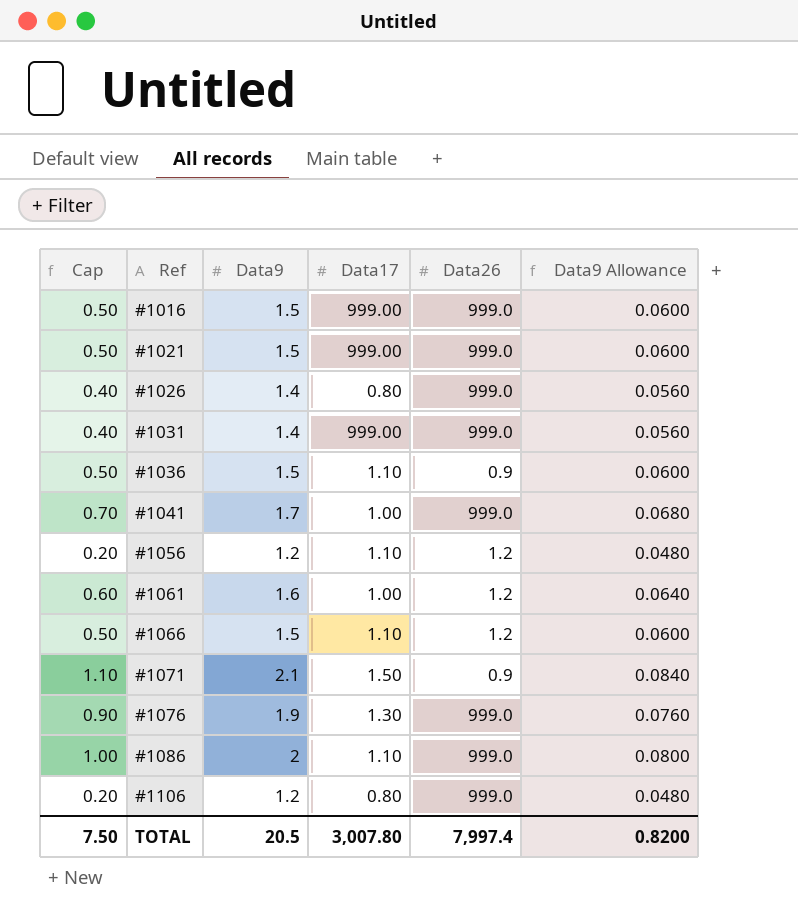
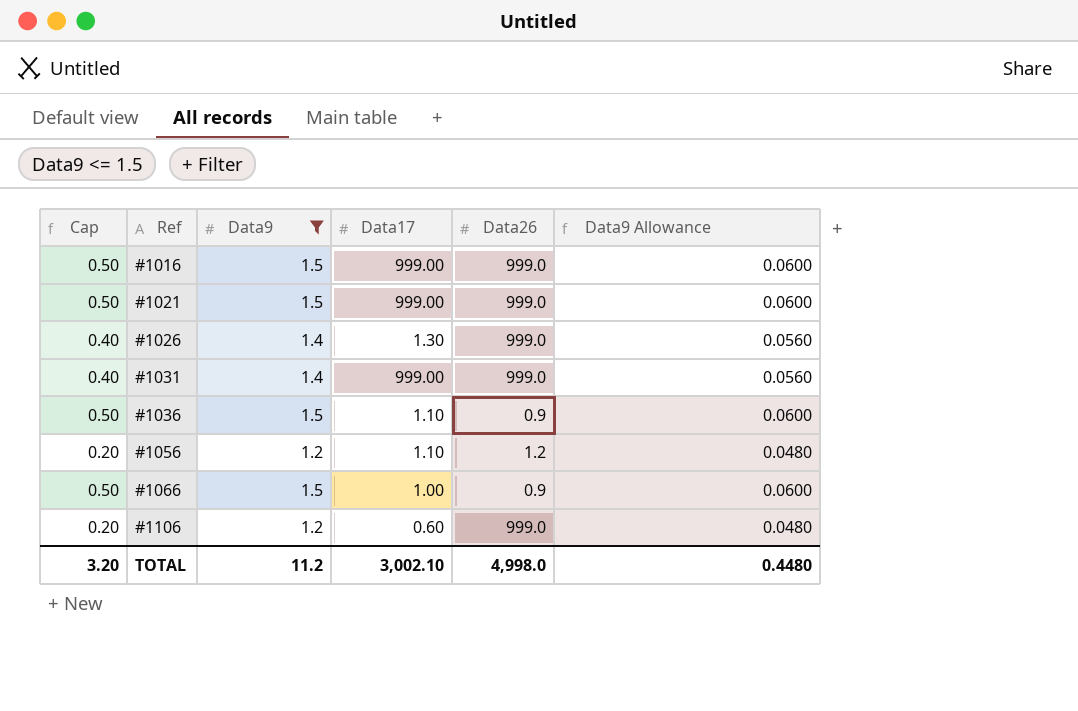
filter: none -> Data9 <= 1.5
#1026 | Data17: 0.80 -> 1.30
#1066 | Data17: 1.10 -> 1.00
#1066 | Data26: 1.2 -> 0.9
#1106 | Data17: 0.80 -> 0.60
TOTAL | Cap: 7.50 -> 3.20
TOTAL | Data9: 20.5 -> 11.2
TOTAL | Data17: 3,007.80 -> 3,002.10
TOTAL | Data26: 7,997.4 -> 4,998.0
TOTAL | Data9 Allowance: 0.8200 -> 0.4480

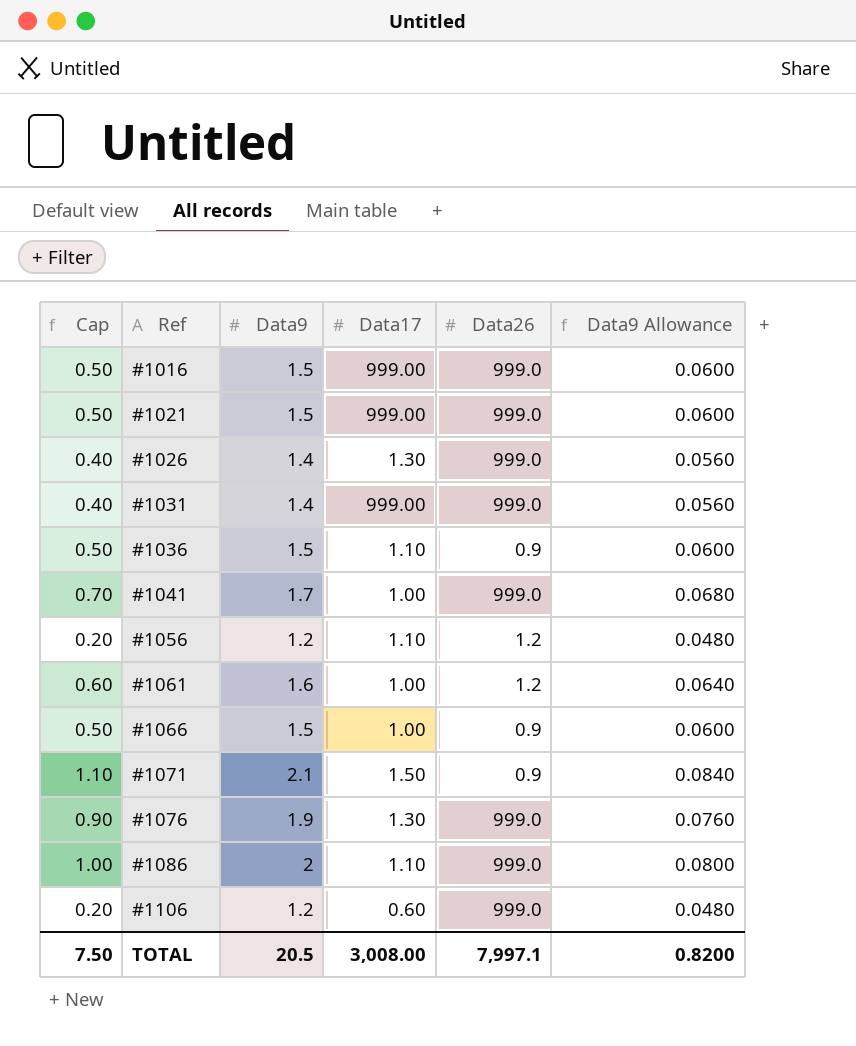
filter: Data9 <= 1.5 -> none
TOTAL | Cap: 3.20 -> 7.50
TOTAL | Data9: 11.2 -> 20.5
TOTAL | Data17: 3,002.10 -> 3,008.00
TOTAL | Data26: 4,998.0 -> 7,997.1
TOTAL | Data9 Allowance: 0.4480 -> 0.8200

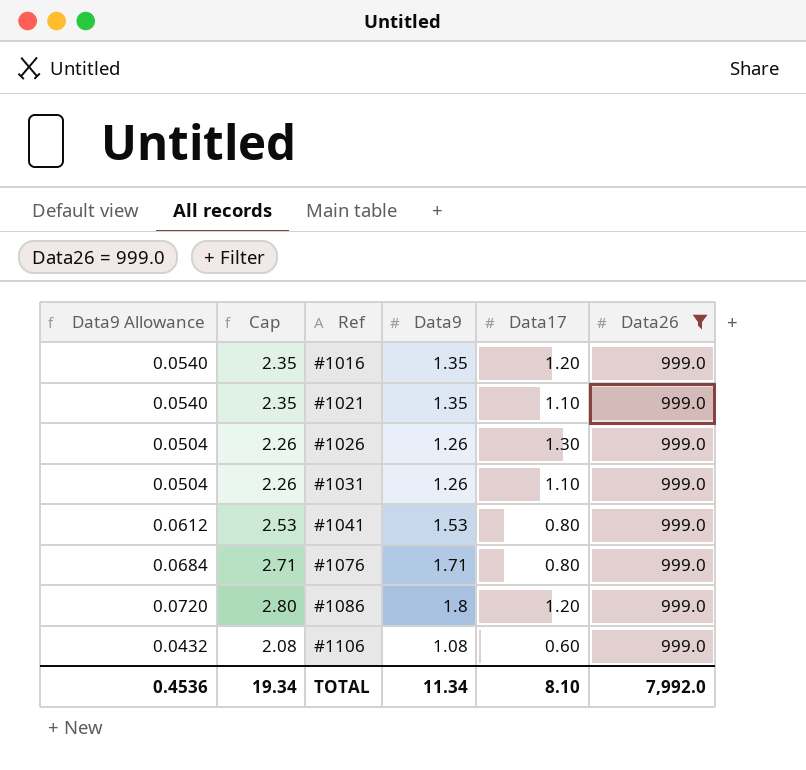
filter: none -> Data26 = 999.0
column Data9 Allowance | position: 6 -> 1
column Cap | formula: [Data9] - 1 -> [Data9] + 1
#1016 | Data9 Allowance: 0.0600 -> 0.0540
#1016 | Data9: 1.5 -> 1.35
#1016 | Data17: 999.00 -> 1.20
#1021 | Data9 Allowance: 0.0600 -> 0.0540
#1021 | Data9: 1.5 -> 1.35
#1021 | Data17: 999.00 -> 1.10
#1026 | Data9 Allowance: 0.0560 -> 0.0504
#1026 | Data9: 1.4 -> 1.26
#1031 | Data9 Allowance: 0.0560 -> 0.0504
#1031 | Data9: 1.4 -> 1.26
#1031 | Data17: 999.00 -> 1.10
#1041 | Data9 Allowance: 0.0680 -> 0.0612
#1041 | Data9: 1.7 -> 1.53
#1041 | Data17: 1.00 -> 0.80
#1076 | Data9 Allowance: 0.0760 -> 0.0684
#1076 | Data9: 1.9 -> 1.71
#1076 | Data17: 1.30 -> 0.80
#1086 | Data9 Allowance: 0.0800 -> 0.0720
#1086 | Data9: 2 -> 1.8
#1086 | Data17: 1.10 -> 1.20
#1106 | Data9 Allowance: 0.0480 -> 0.0432
#1106 | Data9: 1.2 -> 1.08
TOTAL | Data9 Allowance: 0.8200 -> 0.4536
TOTAL | Cap: 7.50 -> 19.34
TOTAL | Data9: 20.5 -> 11.34
TOTAL | Data17: 3,008.00 -> 8.10
TOTAL | Data26: 7,997.1 -> 7,992.0

